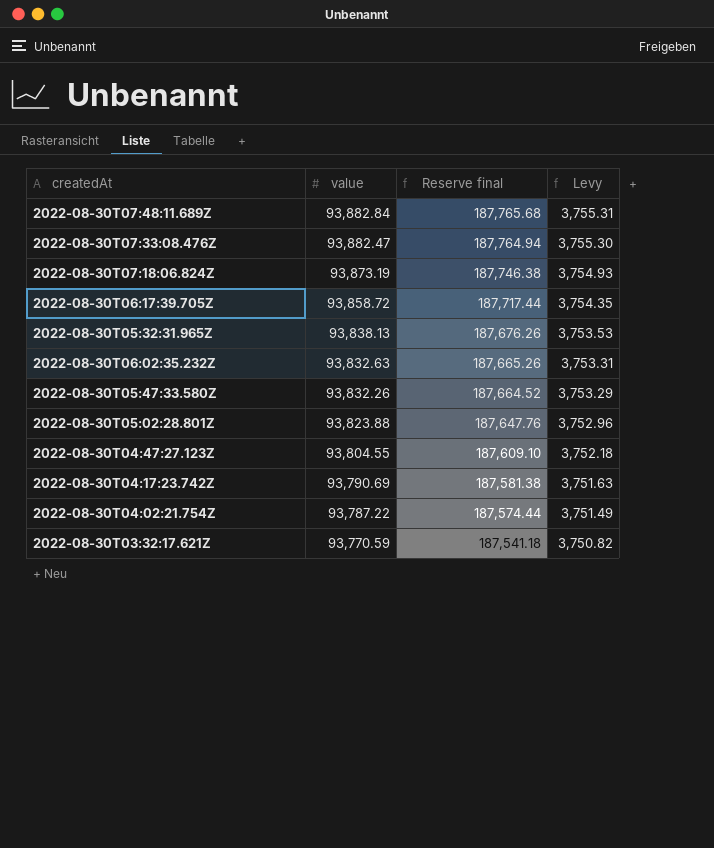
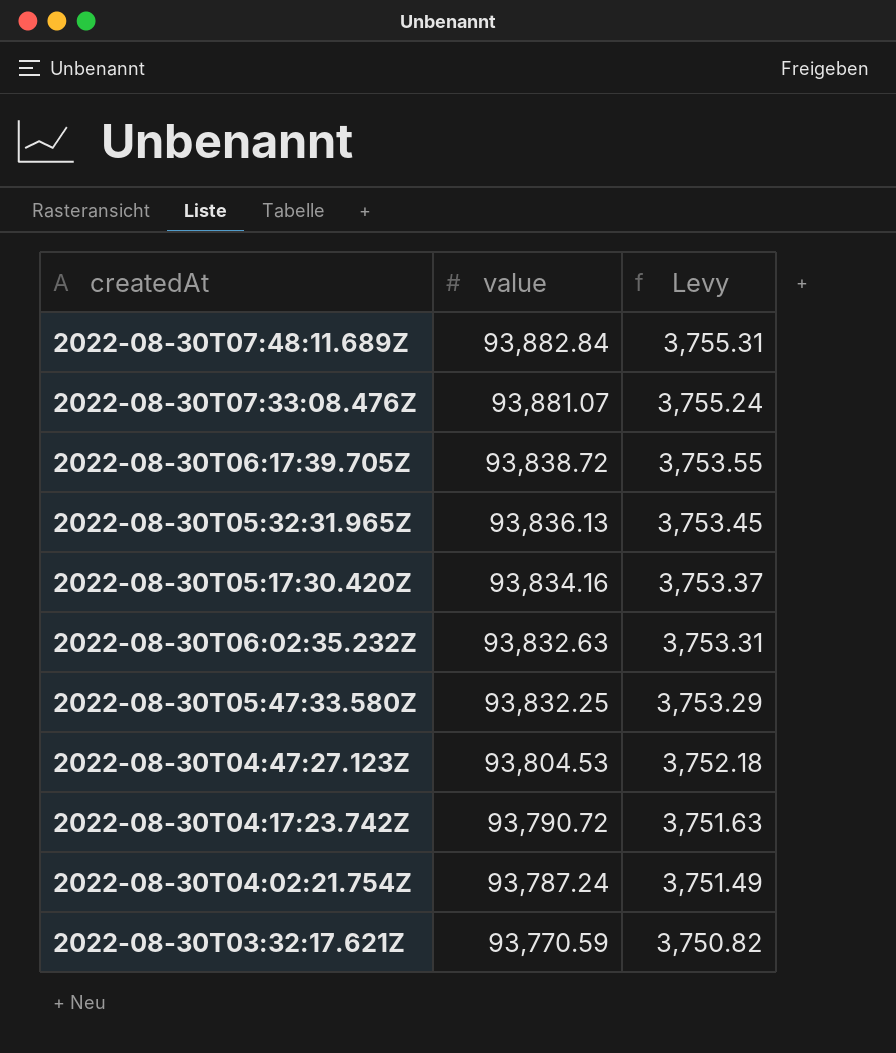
column Reserve final | formula: [value] * 2 -> none
row 2022-08-30T07:18:06.824Z: 93,873.19 | 187,746.38 | 3,754.93 -> none
row 2022-08-30T05:02:28.801Z: 93,823.88 | 187,647.76 | 3,752.96 -> none
2022-08-30T07:33:08.476Z | value: 93,882.47 -> 93,881.07
2022-08-30T07:33:08.476Z | Levy: 3,755.30 -> 3,755.24
2022-08-30T06:17:39.705Z | value: 93,858.72 -> 93,838.72
2022-08-30T06:17:39.705Z | Levy: 3,754.35 -> 3,753.55
2022-08-30T05:32:31.965Z | value: 93,838.13 -> 93,836.13
2022-08-30T05:32:31.965Z | Levy: 3,753.53 -> 3,753.45
row 2022-08-30T05:17:30.420Z: none -> 93,834.16 | 3,753.37
2022-08-30T05:47:33.580Z | value: 93,832.26 -> 93,832.25
2022-08-30T04:47:27.123Z | value: 93,804.55 -> 93,804.53
2022-08-30T04:17:23.742Z | value: 93,790.69 -> 93,790.72
2022-08-30T04:02:21.754Z | value: 93,787.22 -> 93,787.24

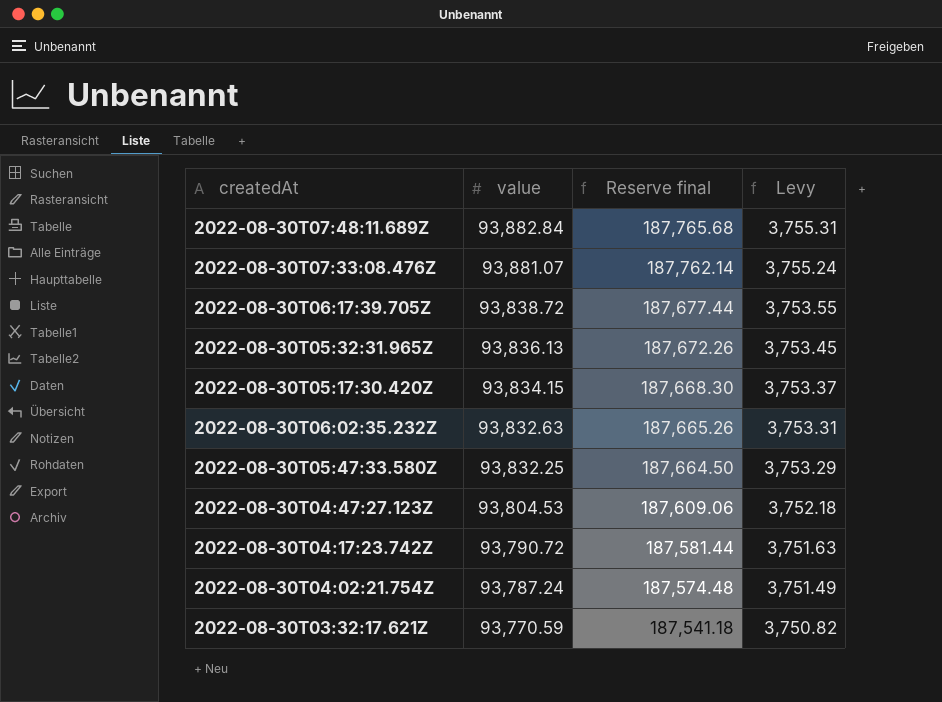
column Reserve final | formula: none -> [value] * 2
2022-08-30T05:17:30.420Z | value: 93,834.16 -> 93,834.15

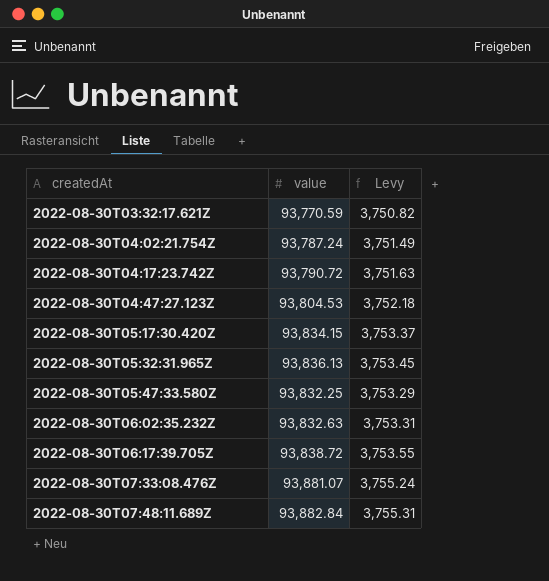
row order: value descending -> createdAt ascending
column Reserve final | formula: [value] * 2 -> none

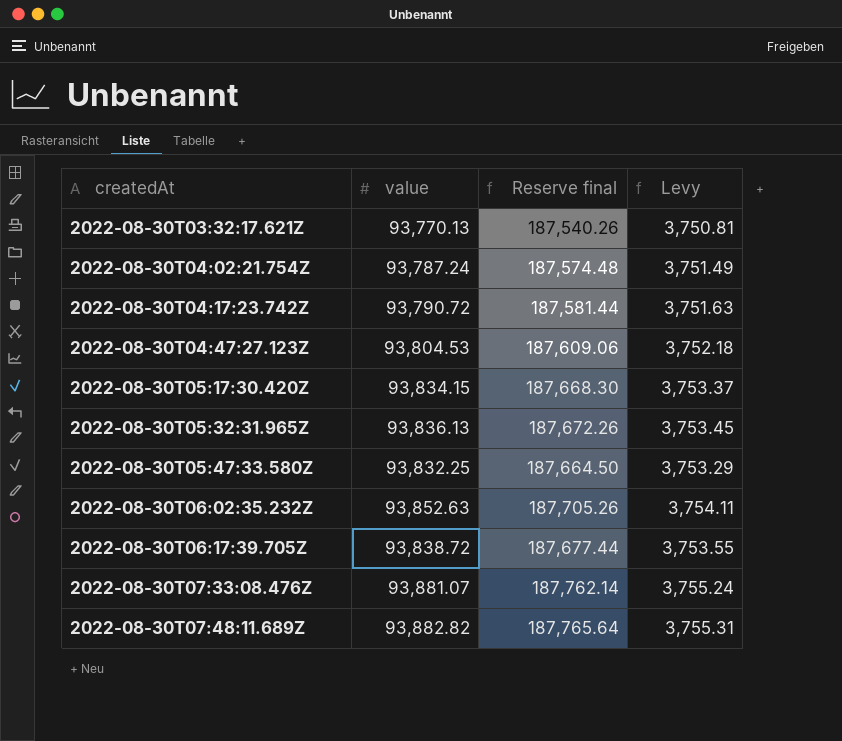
column Reserve final | formula: none -> [value] * 2
2022-08-30T03:32:17.621Z | value: 93,770.59 -> 93,770.13
2022-08-30T03:32:17.621Z | Levy: 3,750.82 -> 3,750.81
2022-08-30T06:02:35.232Z | value: 93,832.63 -> 93,852.63
2022-08-30T06:02:35.232Z | Levy: 3,753.31 -> 3,754.11
2022-08-30T07:48:11.689Z | value: 93,882.84 -> 93,882.82

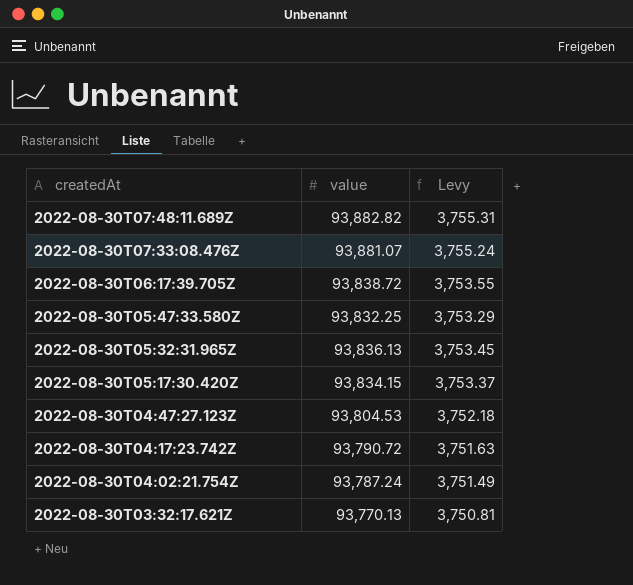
row order: createdAt ascending -> createdAt descending
column Reserve final | formula: [value] * 2 -> none
row 2022-08-30T06:02:35.232Z: 93,852.63 | 187,705.26 | 3,754.11 -> none

